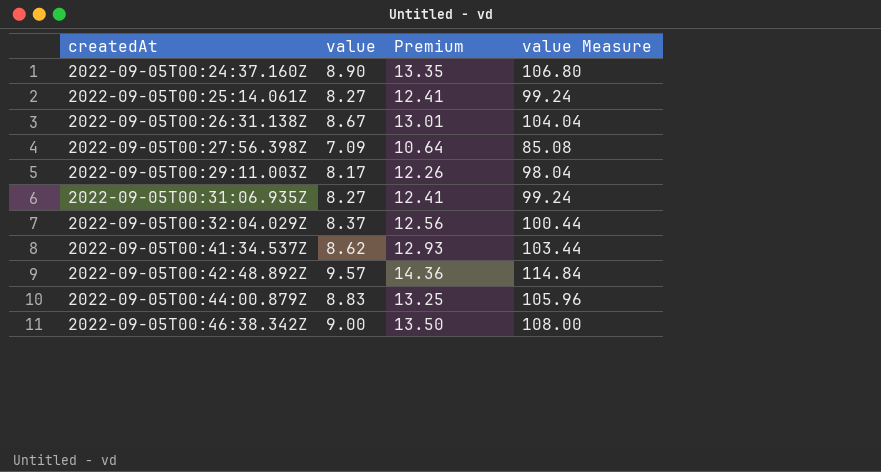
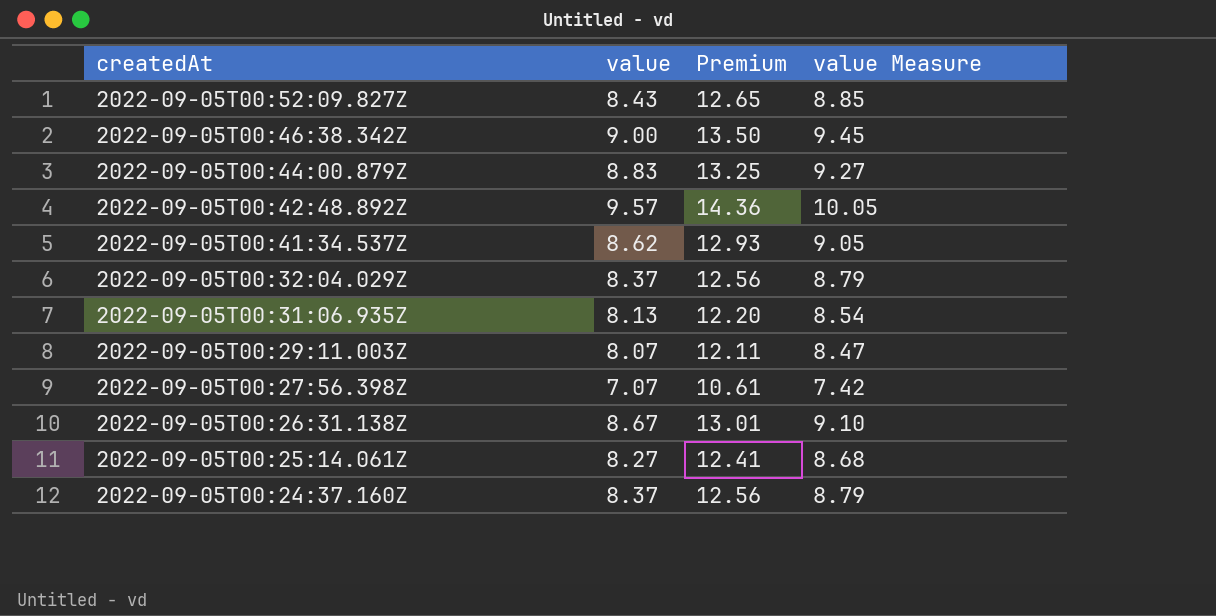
row order: createdAt ascending -> createdAt descending
column value Measure | formula: [value] * 12 -> [value] * 1.05
row 2022-09-05T00:52:09.827Z: none -> 8.43 | 12.65 | 8.85
2022-09-05T00:31:06.935Z | value: 8.27 -> 8.13
2022-09-05T00:31:06.935Z | Premium: 12.41 -> 12.20
2022-09-05T00:29:11.003Z | value: 8.17 -> 8.07
2022-09-05T00:29:11.003Z | Premium: 12.26 -> 12.11
2022-09-05T00:27:56.398Z | value: 7.09 -> 7.07
2022-09-05T00:27:56.398Z | Premium: 10.64 -> 10.61
2022-09-05T00:24:37.160Z | value: 8.90 -> 8.37
2022-09-05T00:24:37.160Z | Premium: 13.35 -> 12.56

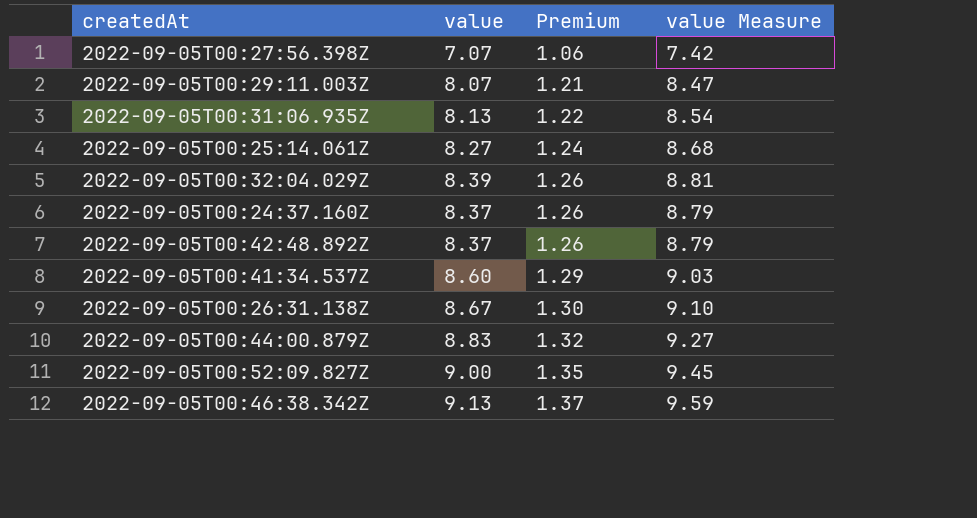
row order: createdAt descending -> Premium ascending
column Premium | formula: [value] * 1.5 -> [value] * 0.15
2022-09-05T00:32:04.029Z | value: 8.37 -> 8.39
2022-09-05T00:32:04.029Z | value Measure: 8.79 -> 8.81
2022-09-05T00:42:48.892Z | value: 9.57 -> 8.37
2022-09-05T00:42:48.892Z | value Measure: 10.05 -> 8.79
2022-09-05T00:41:34.537Z | value: 8.62 -> 8.60
2022-09-05T00:41:34.537Z | value Measure: 9.05 -> 9.03
2022-09-05T00:52:09.827Z | value: 8.43 -> 9.00
2022-09-05T00:52:09.827Z | value Measure: 8.85 -> 9.45
2022-09-05T00:46:38.342Z | value: 9.00 -> 9.13
2022-09-05T00:46:38.342Z | value Measure: 9.45 -> 9.59

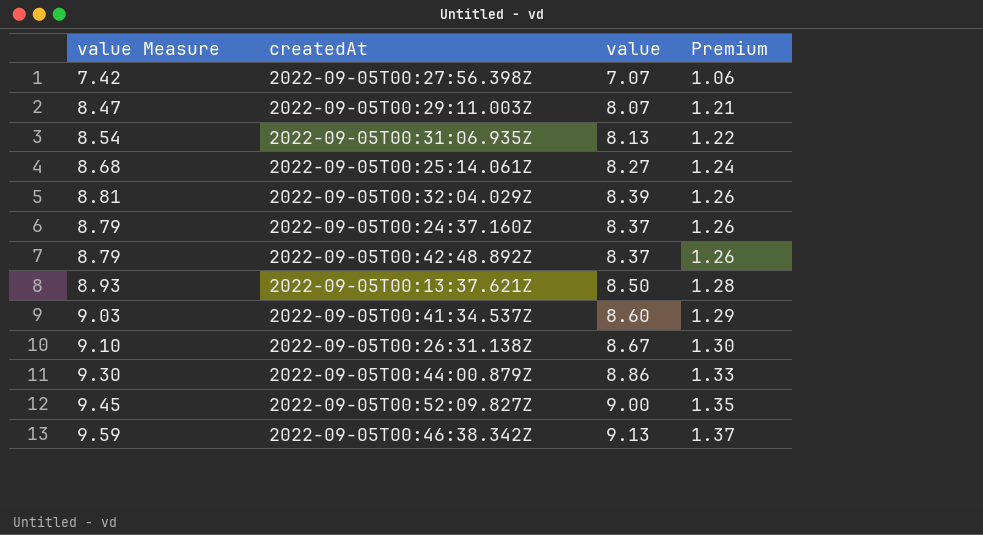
column value Measure | position: 4 -> 1
row 2022-09-05T00:13:37.621Z: none -> 8.93 | 8.50 | 1.28
2022-09-05T00:44:00.879Z | value Measure: 9.27 -> 9.30
2022-09-05T00:44:00.879Z | value: 8.83 -> 8.86
2022-09-05T00:44:00.879Z | Premium: 1.32 -> 1.33

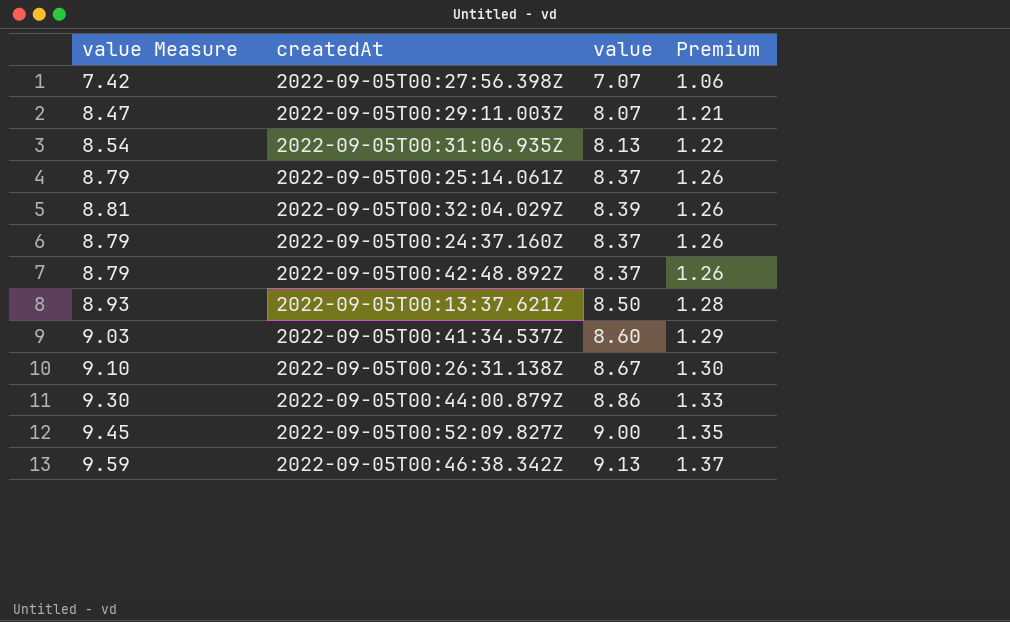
2022-09-05T00:25:14.061Z | value Measure: 8.68 -> 8.79
2022-09-05T00:25:14.061Z | value: 8.27 -> 8.37
2022-09-05T00:25:14.061Z | Premium: 1.24 -> 1.26

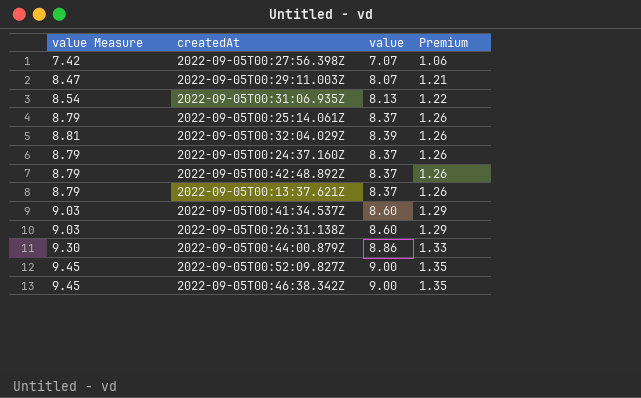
2022-09-05T00:13:37.621Z | value Measure: 8.93 -> 8.79
2022-09-05T00:13:37.621Z | value: 8.50 -> 8.37
2022-09-05T00:13:37.621Z | Premium: 1.28 -> 1.26
2022-09-05T00:26:31.138Z | value Measure: 9.10 -> 9.03
2022-09-05T00:26:31.138Z | value: 8.67 -> 8.60
2022-09-05T00:26:31.138Z | Premium: 1.30 -> 1.29
2022-09-05T00:46:38.342Z | value Measure: 9.59 -> 9.45
2022-09-05T00:46:38.342Z | value: 9.13 -> 9.00
2022-09-05T00:46:38.342Z | Premium: 1.37 -> 1.35

